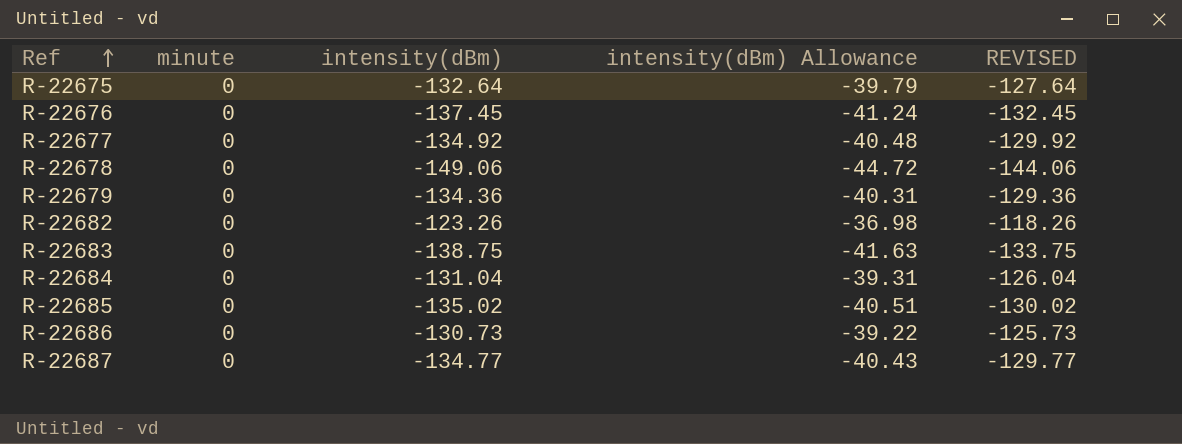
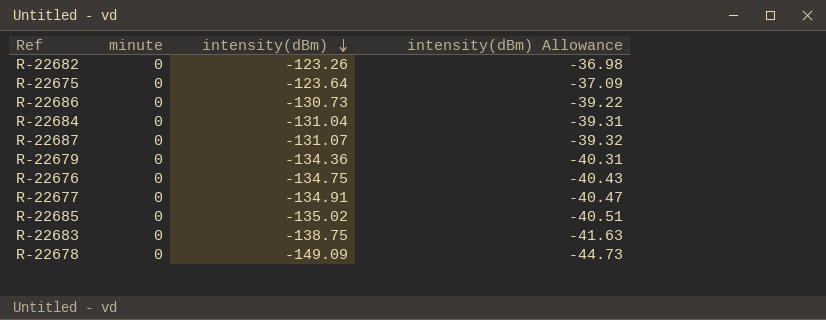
row order: Ref ascending -> intensity(dBm) descending
column REVISED | formula: [intensity(dBm)] + 5 -> none
R-22675 | intensity(dBm): -132.64 -> -123.64
R-22675 | intensity(dBm) Allowance: -39.79 -> -37.09
R-22687 | intensity(dBm): -134.77 -> -131.07
R-22687 | intensity(dBm) Allowance: -40.43 -> -39.32
R-22676 | intensity(dBm): -137.45 -> -134.75
R-22676 | intensity(dBm) Allowance: -41.24 -> -40.43
R-22677 | intensity(dBm): -134.92 -> -134.91
R-22677 | intensity(dBm) Allowance: -40.48 -> -40.47
R-22678 | intensity(dBm): -149.06 -> -149.09
R-22678 | intensity(dBm) Allowance: -44.72 -> -44.73

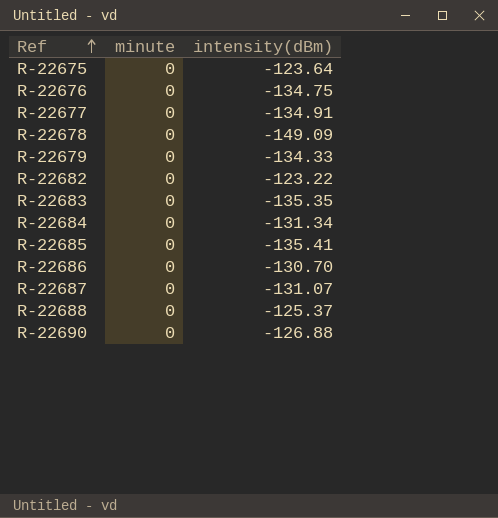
row order: intensity(dBm) descending -> Ref ascending
column intensity(dBm) Allowance | formula: [intensity(dBm)] * 0.3 -> none
R-22679 | intensity(dBm): -134.36 -> -134.33
R-22682 | intensity(dBm): -123.26 -> -123.22
R-22683 | intensity(dBm): -138.75 -> -135.35
R-22684 | intensity(dBm): -131.04 -> -131.34
R-22685 | intensity(dBm): -135.02 -> -135.41
R-22686 | intensity(dBm): -130.73 -> -130.70
row R-22688: none -> 0 | -125.37
row R-22690: none -> 0 | -126.88

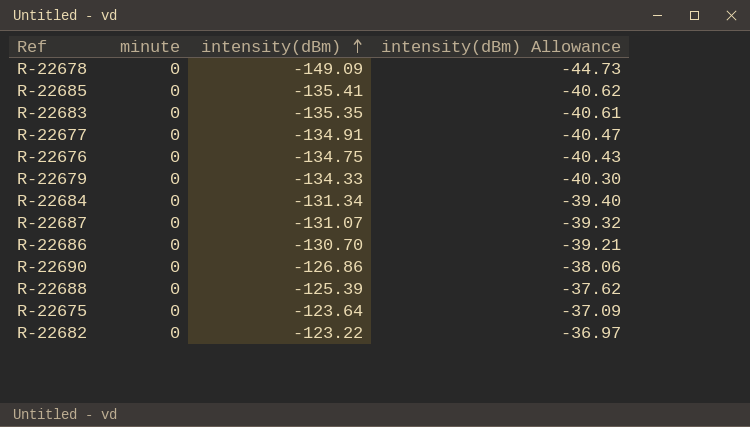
row order: Ref ascending -> intensity(dBm) ascending
column intensity(dBm) Allowance | formula: none -> [intensity(dBm)] * 0.3
R-22690 | intensity(dBm): -126.88 -> -126.86
R-22688 | intensity(dBm): -125.37 -> -125.39

